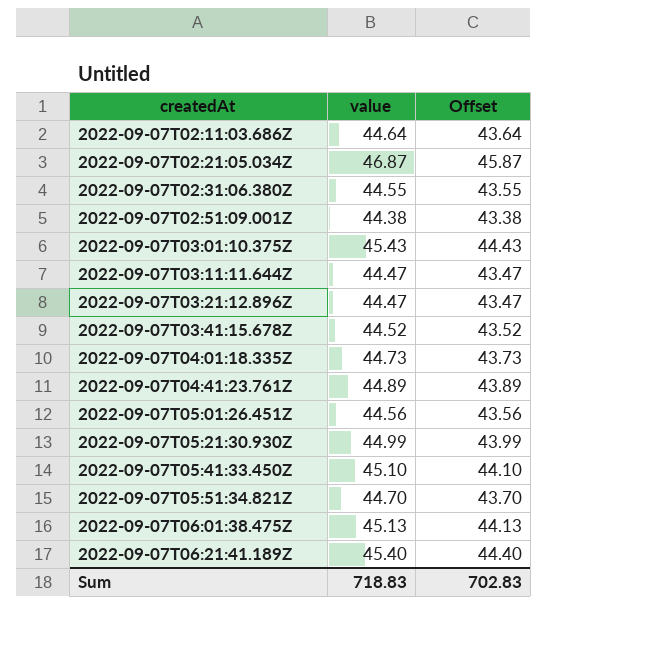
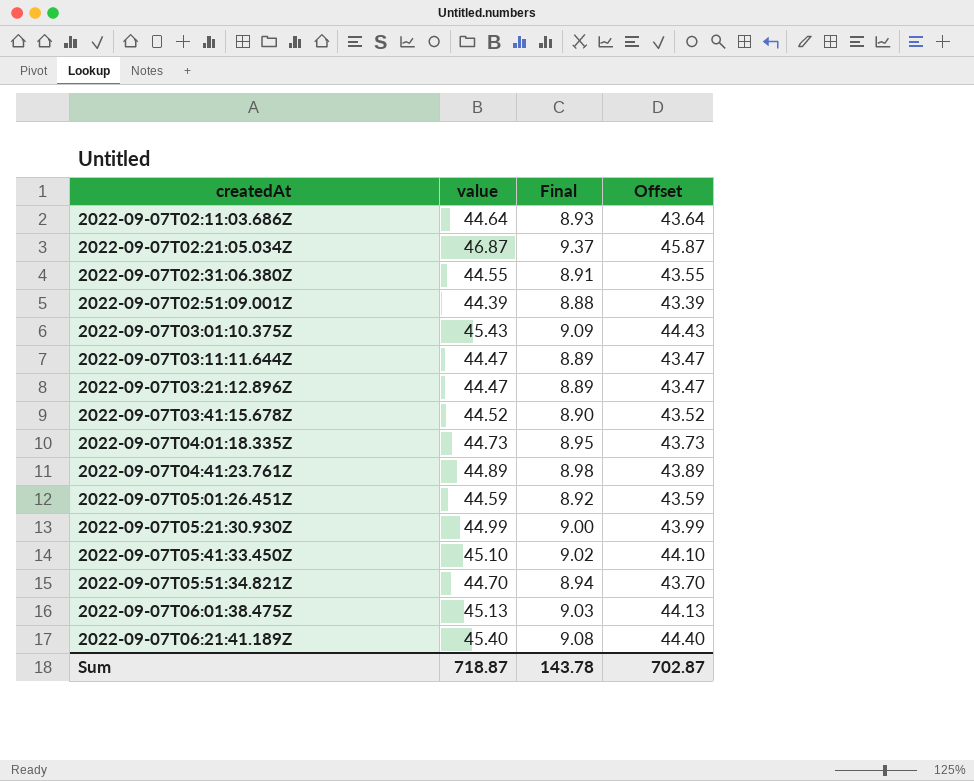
column Final | formula: none -> [value] * 0.2
2022-09-07T02:51:09.001Z | value: 44.38 -> 44.39
2022-09-07T02:51:09.001Z | Offset: 43.38 -> 43.39
2022-09-07T05:01:26.451Z | value: 44.56 -> 44.59
2022-09-07T05:01:26.451Z | Offset: 43.56 -> 43.59
Sum | value: 718.83 -> 718.87
Sum | Offset: 702.83 -> 702.87

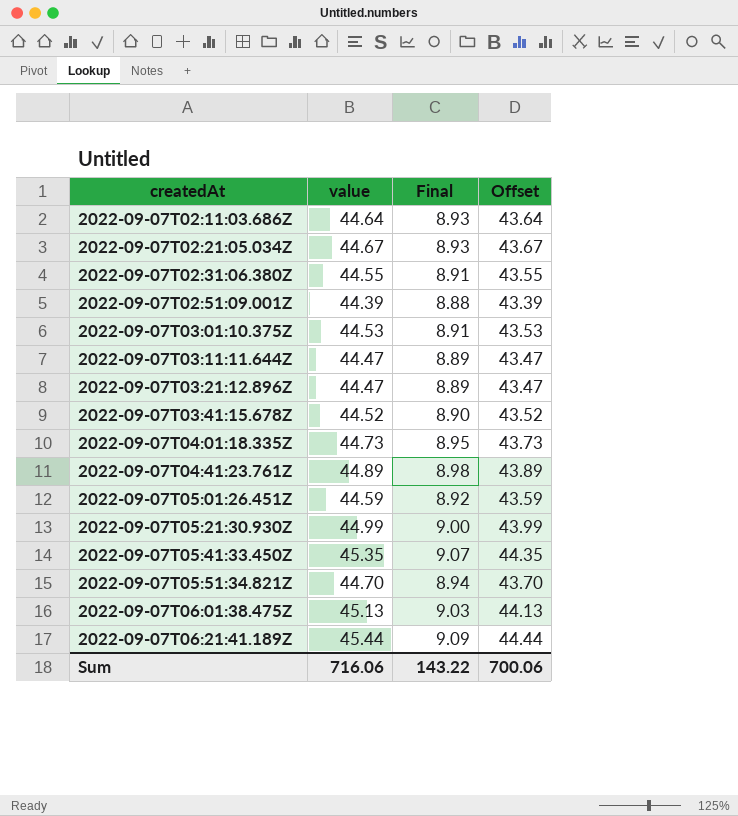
2022-09-07T02:21:05.034Z | value: 46.87 -> 44.67
2022-09-07T02:21:05.034Z | Final: 9.37 -> 8.93
2022-09-07T02:21:05.034Z | Offset: 45.87 -> 43.67
2022-09-07T03:01:10.375Z | value: 45.43 -> 44.53
2022-09-07T03:01:10.375Z | Final: 9.09 -> 8.91
2022-09-07T03:01:10.375Z | Offset: 44.43 -> 43.53
2022-09-07T05:41:33.450Z | value: 45.10 -> 45.35
2022-09-07T05:41:33.450Z | Final: 9.02 -> 9.07
2022-09-07T05:41:33.450Z | Offset: 44.10 -> 44.35
2022-09-07T06:21:41.189Z | value: 45.40 -> 45.44
2022-09-07T06:21:41.189Z | Final: 9.08 -> 9.09
2022-09-07T06:21:41.189Z | Offset: 44.40 -> 44.44
Sum | value: 718.87 -> 716.06
Sum | Final: 143.78 -> 143.22
Sum | Offset: 702.87 -> 700.06

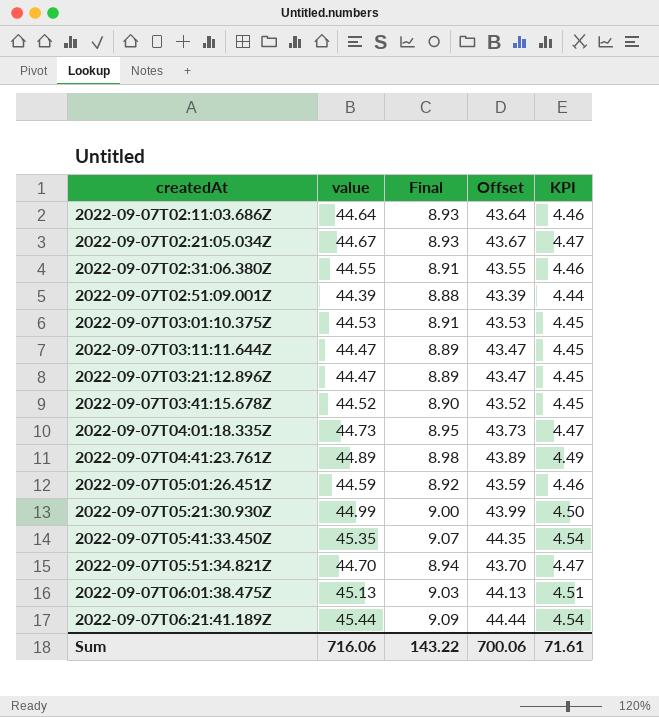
column KPI | formula: none -> [value] * 0.1

